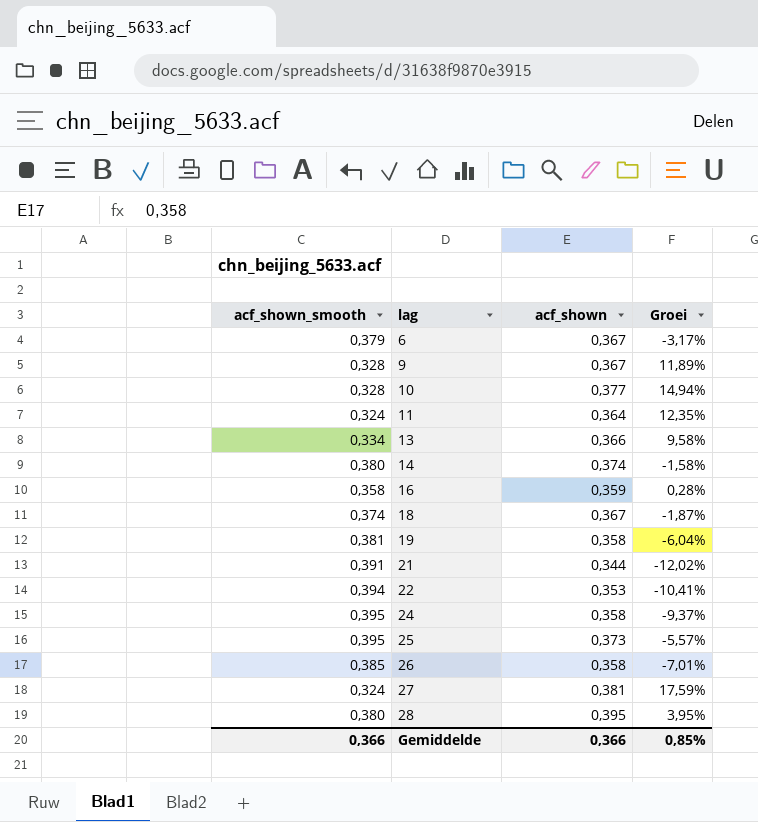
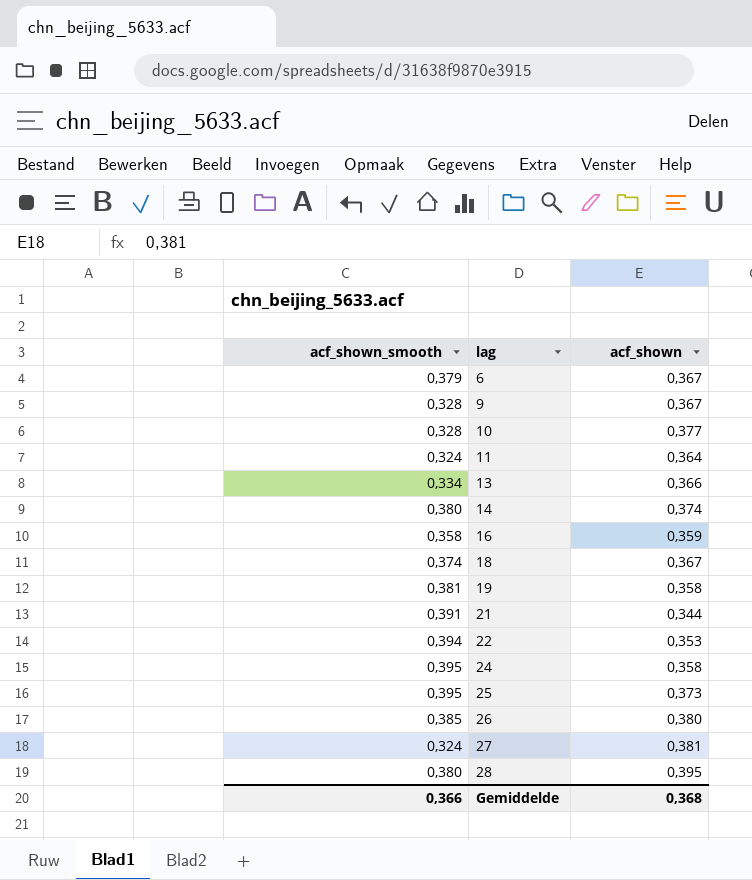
column Groei | formula: ([acf_shown] - [acf_shown_smooth]) / [acf_shown_smooth] -> none
26 | acf_shown: 0,358 -> 0,380
Gemiddelde | acf_shown: 0,366 -> 0,368

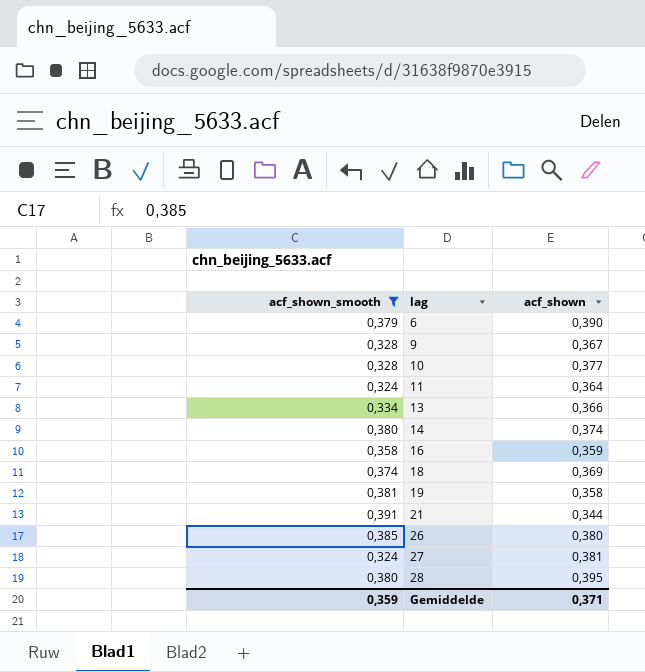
filter: none -> acf_shown_smooth <= 0,391
6 | acf_shown: 0,367 -> 0,390
18 | acf_shown: 0,367 -> 0,369
Gemiddelde | acf_shown_smooth: 0,366 -> 0,359
Gemiddelde | acf_shown: 0,368 -> 0,371

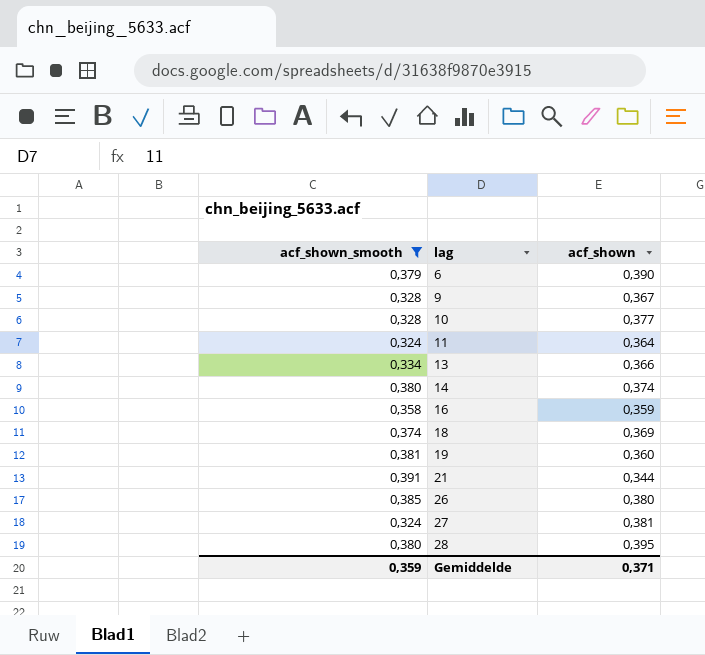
19 | acf_shown: 0,358 -> 0,360

